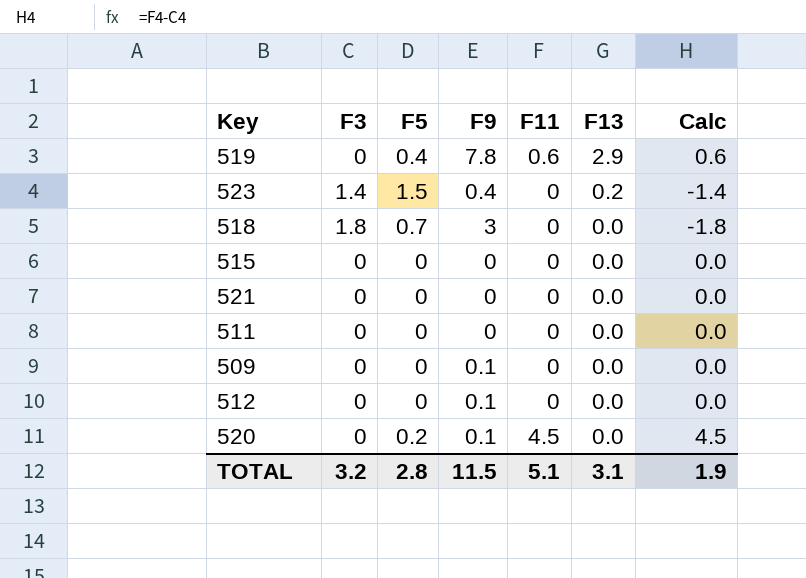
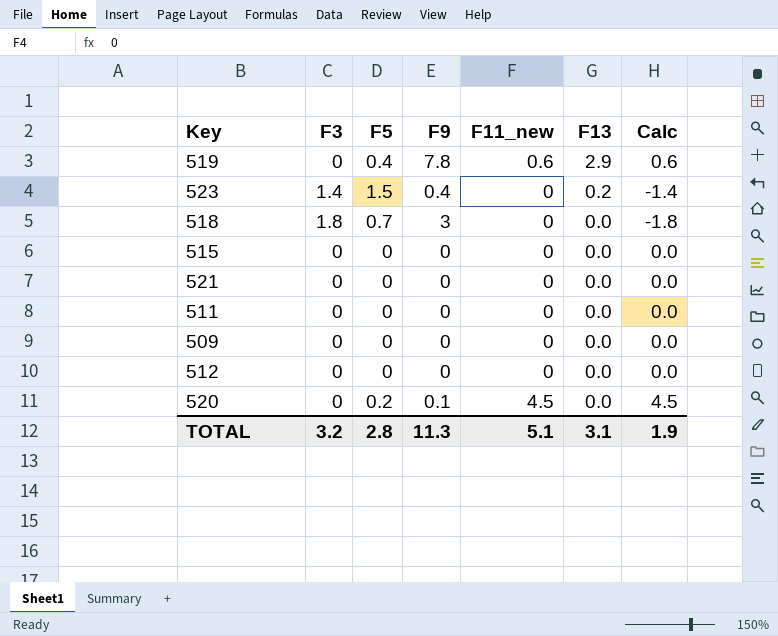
column name: F11 -> F11_new
509 | F9: 0.1 -> 0
512 | F9: 0.1 -> 0
TOTAL | F9: 11.5 -> 11.3

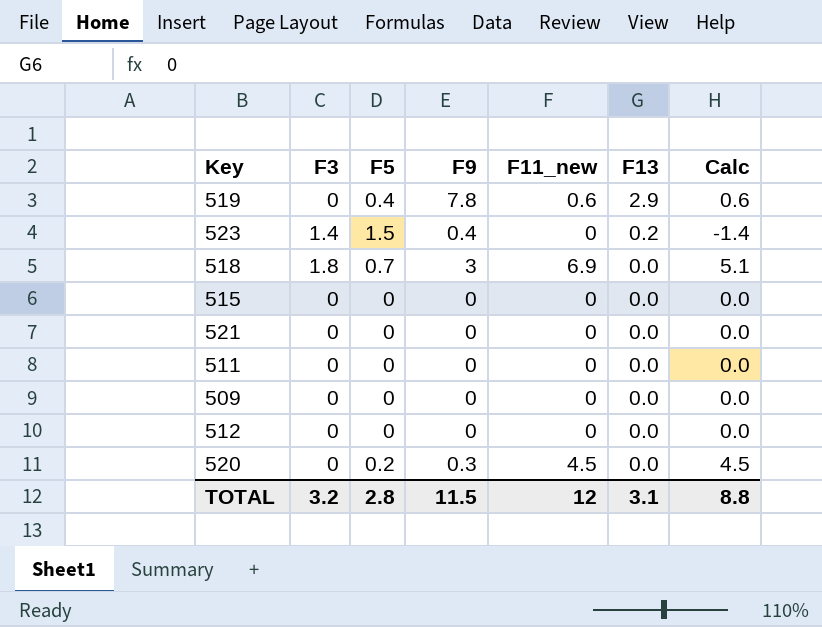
518 | F11_new: 0 -> 6.9
518 | Calc: -1.8 -> 5.1
520 | F9: 0.1 -> 0.3
TOTAL | F9: 11.3 -> 11.5
TOTAL | F11_new: 5.1 -> 12
TOTAL | Calc: 1.9 -> 8.8

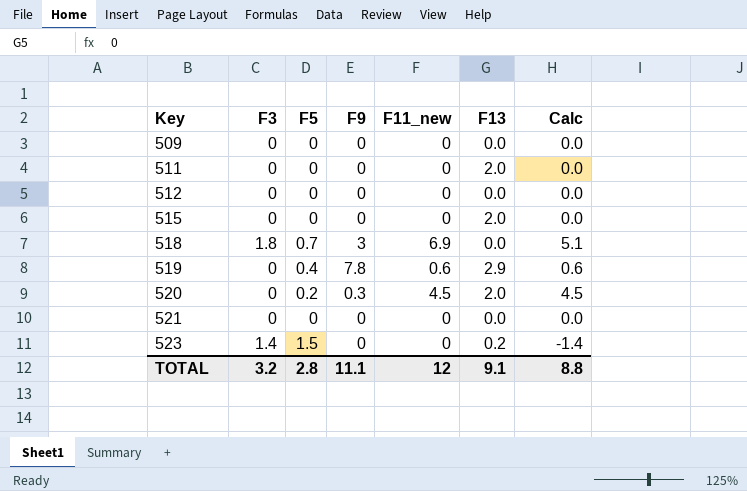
row order: F13 descending -> Key ascending
511 | F13: 0.0 -> 2.0
515 | F13: 0.0 -> 2.0
520 | F13: 0.0 -> 2.0
523 | F9: 0.4 -> 0
TOTAL | F9: 11.5 -> 11.1
TOTAL | F13: 3.1 -> 9.1

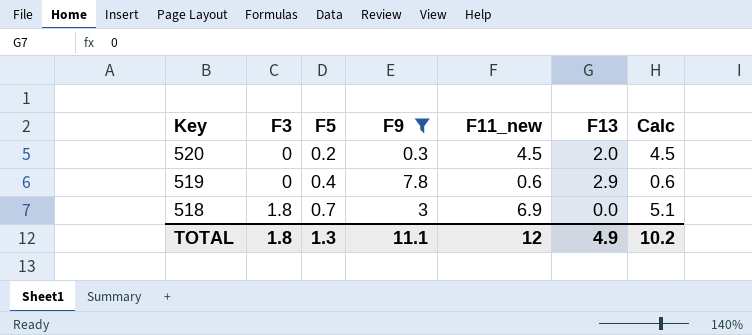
filter: none -> F9 != 0
row order: Key ascending -> Key descending
TOTAL | F3: 3.2 -> 1.8
TOTAL | F5: 2.8 -> 1.3
TOTAL | F13: 9.1 -> 4.9
TOTAL | Calc: 8.8 -> 10.2

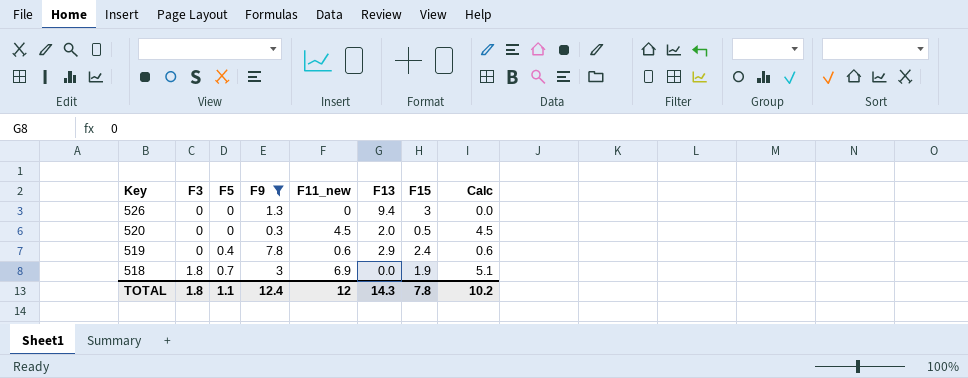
column F15 | position: none -> 7
row 526: none -> 0 | 0 | 1.3 | 0 | 9.4 | 3 | 0.0
520 | F5: 0.2 -> 0
TOTAL | F5: 1.3 -> 1.1
TOTAL | F9: 11.1 -> 12.4
TOTAL | F13: 4.9 -> 14.3

